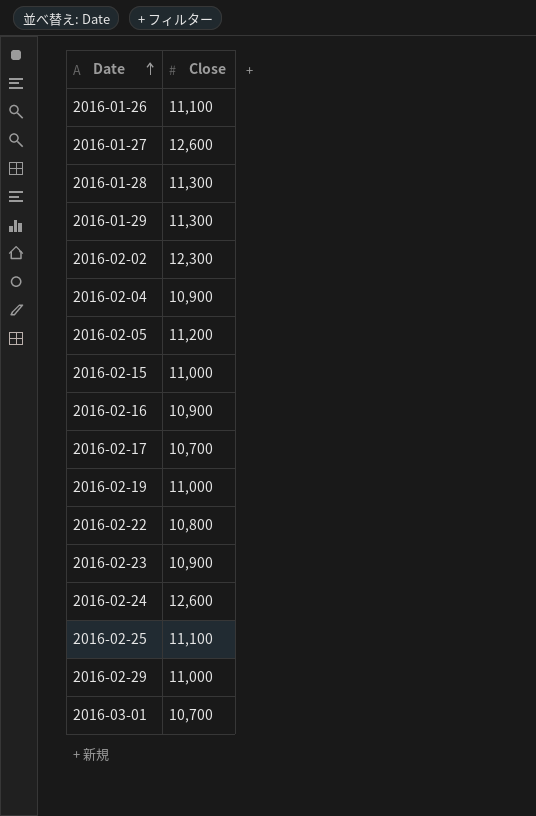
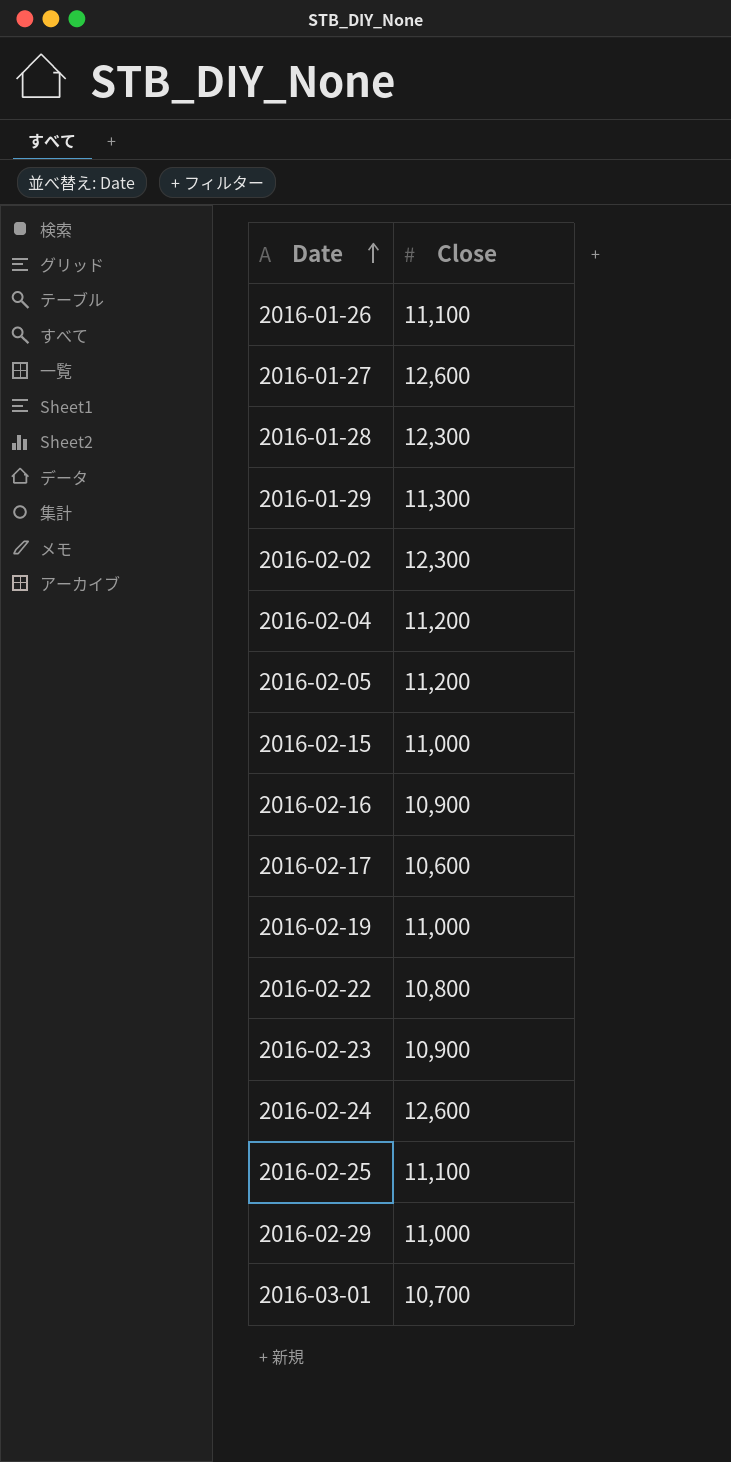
2016-01-28 | Close: 11,300 -> 12,300
2016-02-04 | Close: 10,900 -> 11,200
2016-02-17 | Close: 10,700 -> 10,600

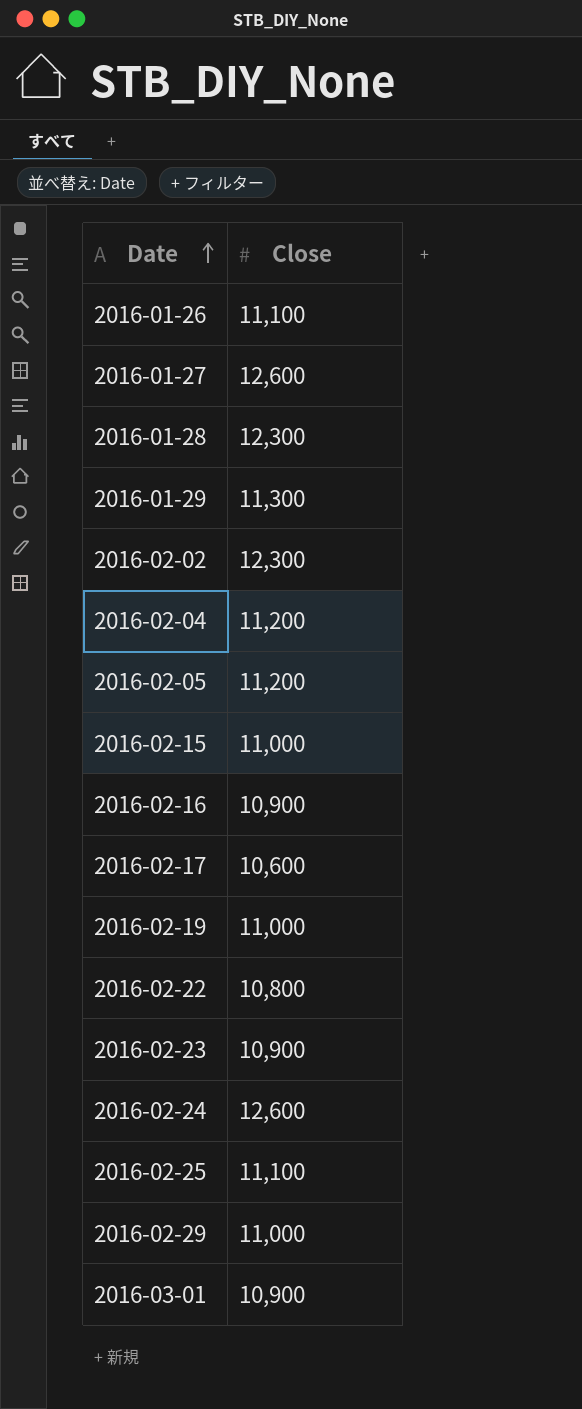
2016-03-01 | Close: 10,700 -> 10,900

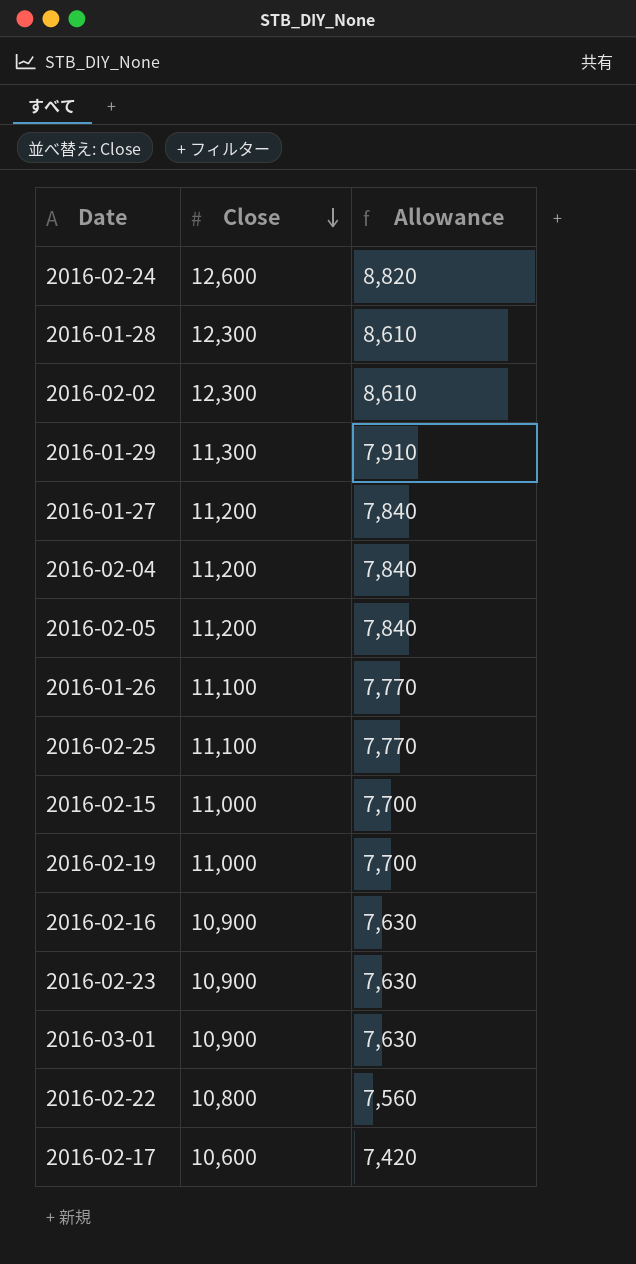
row order: Date ascending -> Close descending
column Allowance | formula: none -> [Close] * 0.7
row 2016-02-29: 11,000 -> none
2016-01-27 | Close: 12,600 -> 11,200

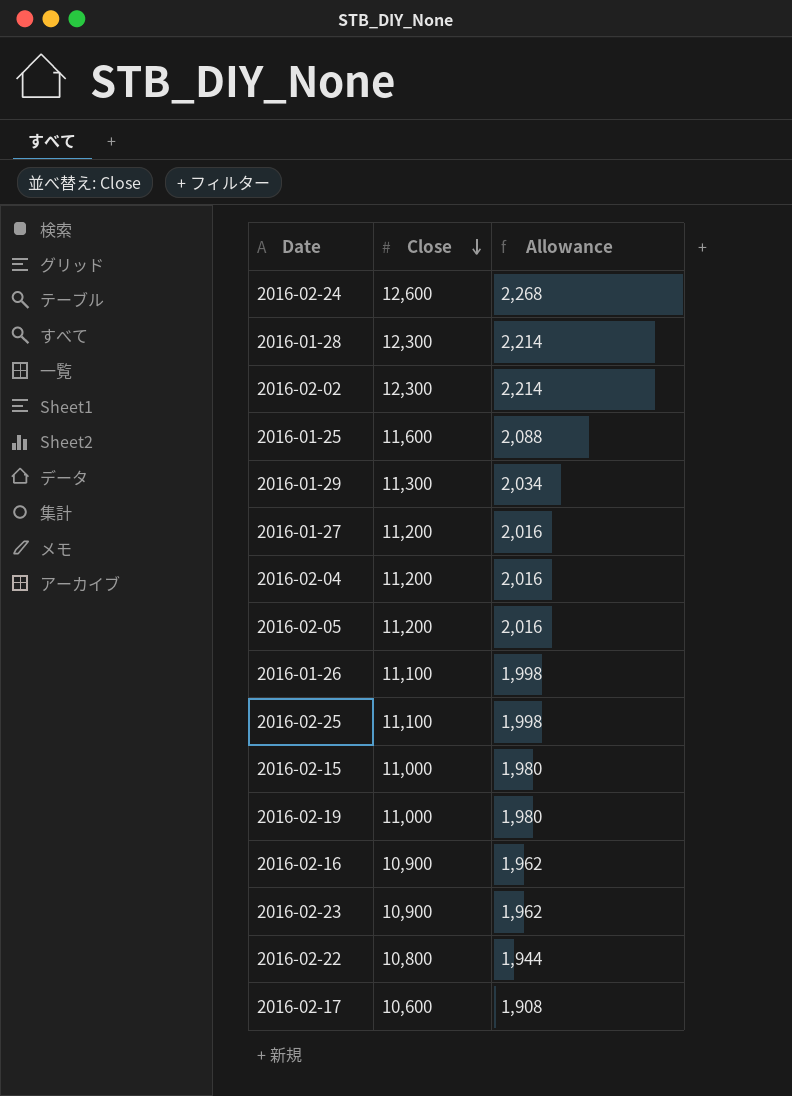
column Allowance | formula: [Close] * 0.7 -> [Close] * 0.18
row 2016-03-01: 10,900 | 7,630 -> none
row 2016-01-25: none -> 11,600 | 2,088

